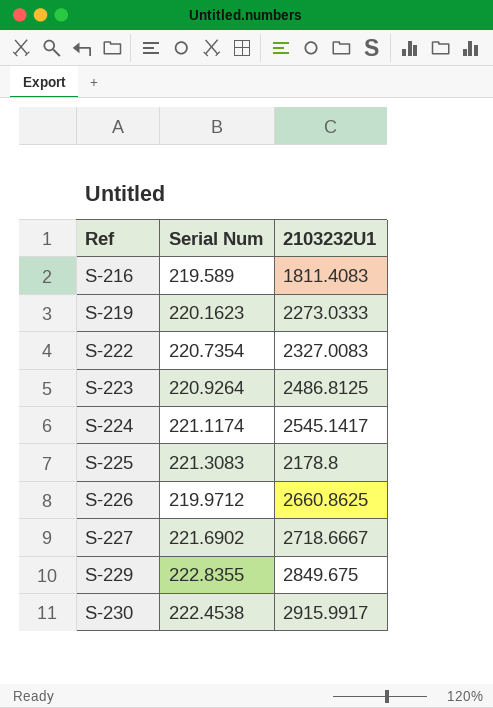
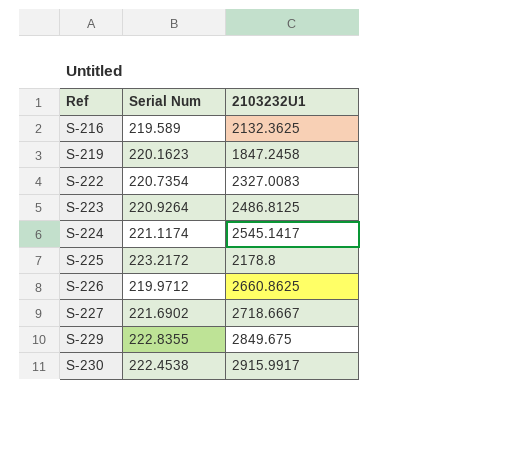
S-216 | 2103232U1: 1811.4083 -> 2132.3625
S-219 | 2103232U1: 2273.0333 -> 1847.2458
S-225 | Serial Num: 221.3083 -> 223.2172

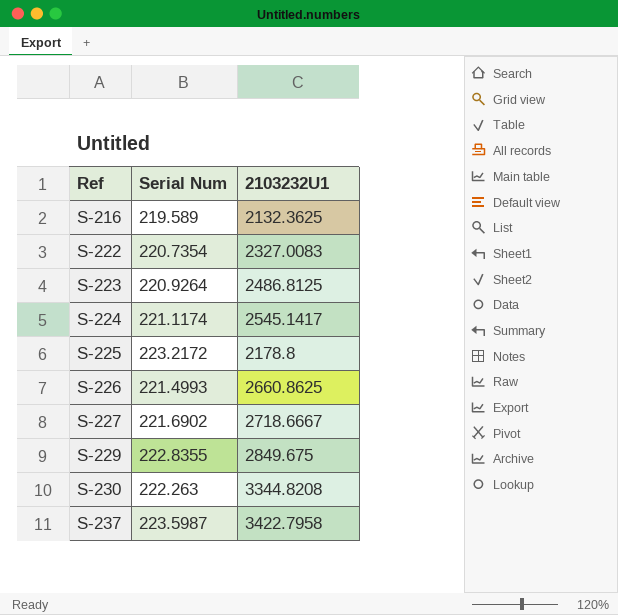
row S-219: 220.1623 | 1847.2458 -> none
S-226 | Serial Num: 219.9712 -> 221.4993
S-230 | Serial Num: 222.4538 -> 222.263
S-230 | 2103232U1: 2915.9917 -> 3344.8208
row S-237: none -> 223.5987 | 3422.7958

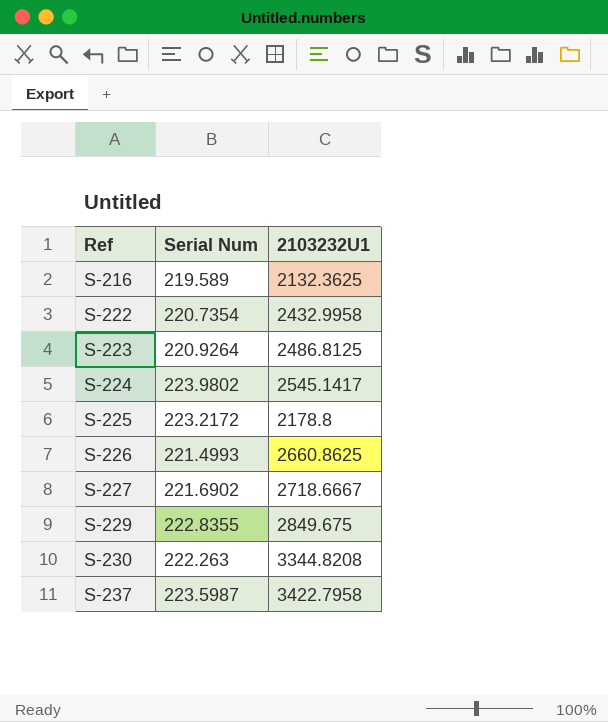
S-222 | 2103232U1: 2327.0083 -> 2432.9958
S-224 | Serial Num: 221.1174 -> 223.9802

